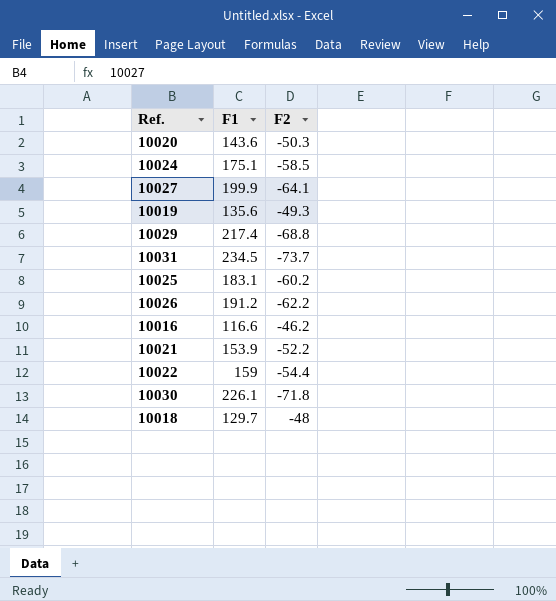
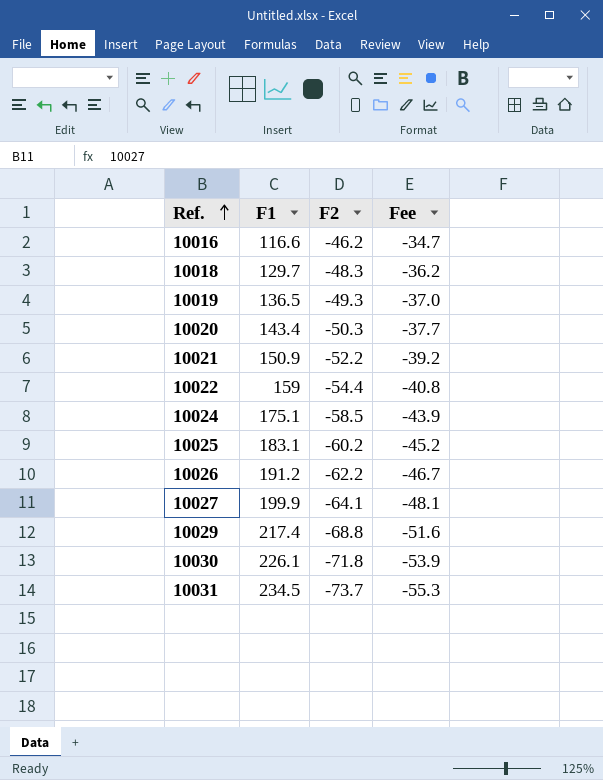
row order: none -> Ref. ascending
column Fee | formula: none -> [F2] * 0.75
10018 | F2: -48 -> -48.3
10019 | F1: 135.6 -> 136.5
10020 | F1: 143.6 -> 143.4
10021 | F1: 153.9 -> 150.9

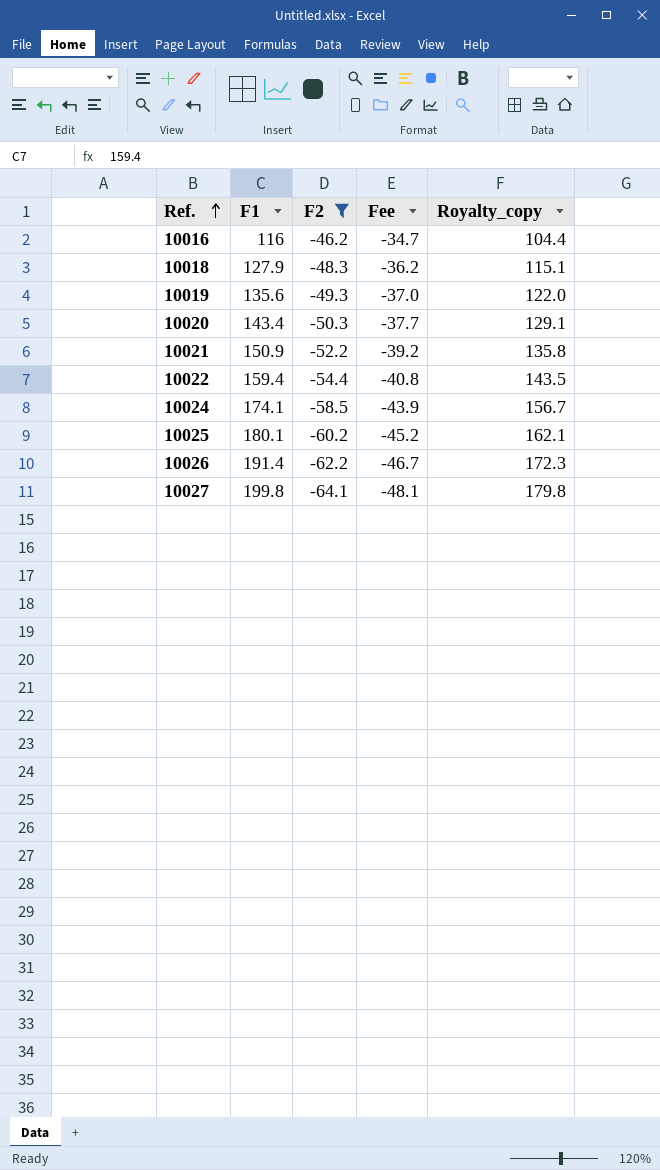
filter: none -> F2 >= -64.1
column Royalty_copy | formula: none -> [F1] * 0.9
10016 | F1: 116.6 -> 116
10018 | F1: 129.7 -> 127.9
10019 | F1: 136.5 -> 135.6
10022 | F1: 159 -> 159.4
10024 | F1: 175.1 -> 174.1
10025 | F1: 183.1 -> 180.1
10026 | F1: 191.2 -> 191.4
10027 | F1: 199.9 -> 199.8

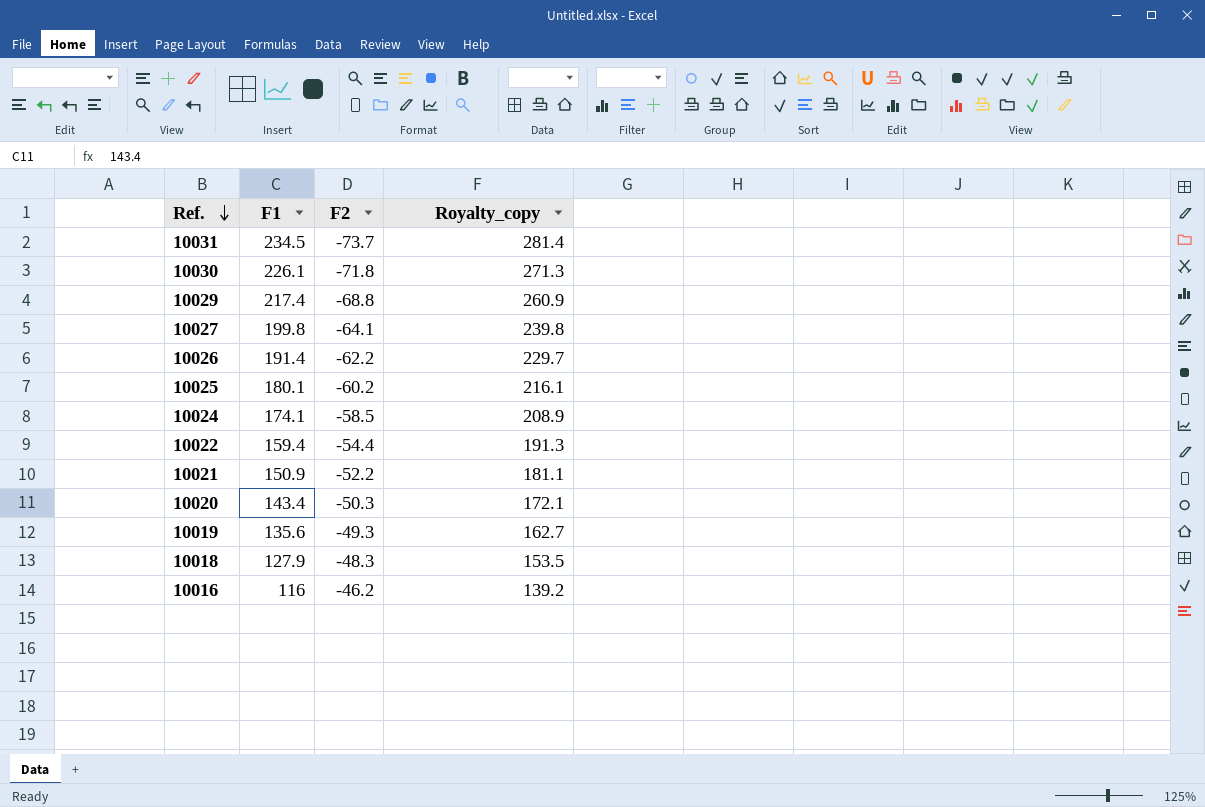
filter: F2 >= -64.1 -> none
row order: Ref. ascending -> Ref. descending
column Fee | formula: [F2] * 0.75 -> none
column Royalty_copy | formula: [F1] * 0.9 -> [F1] * 1.2

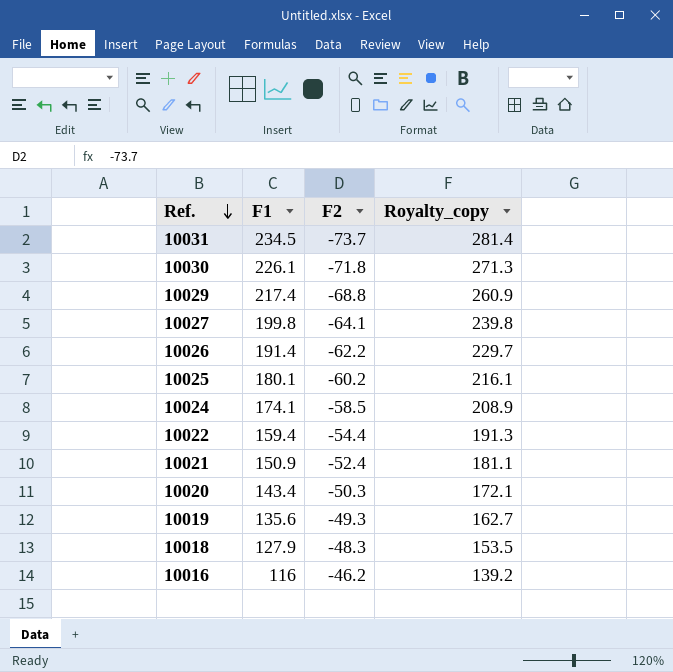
10021 | F2: -52.2 -> -52.4

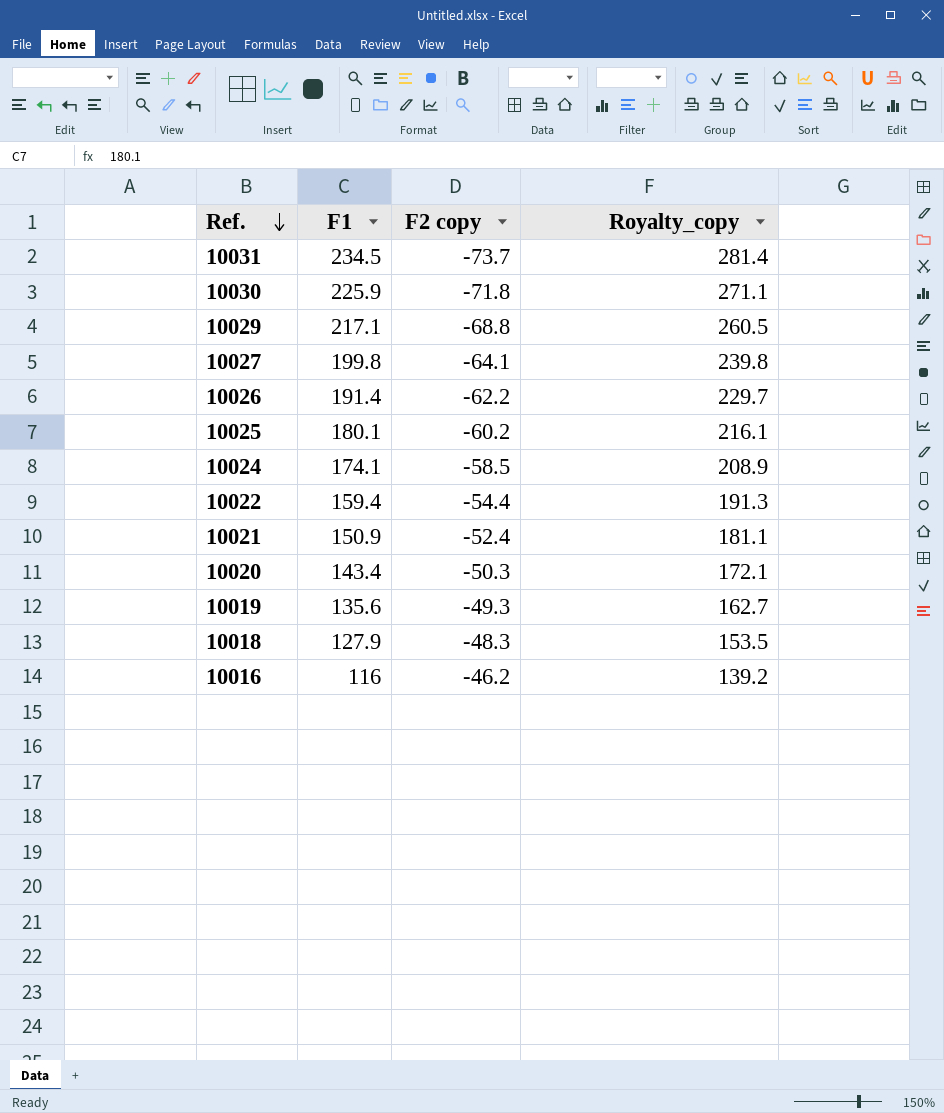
column name: F2 -> F2 copy
10030 | F1: 226.1 -> 225.9
10030 | Royalty_copy: 271.3 -> 271.1
10029 | F1: 217.4 -> 217.1
10029 | Royalty_copy: 260.9 -> 260.5

